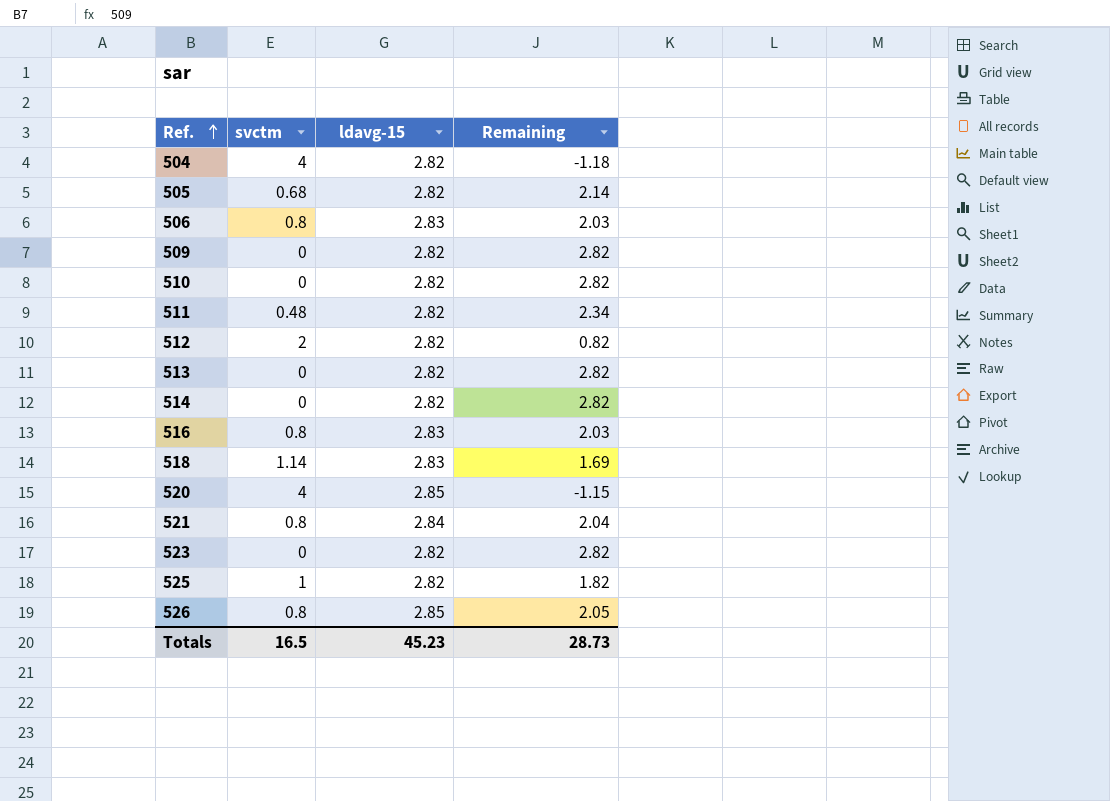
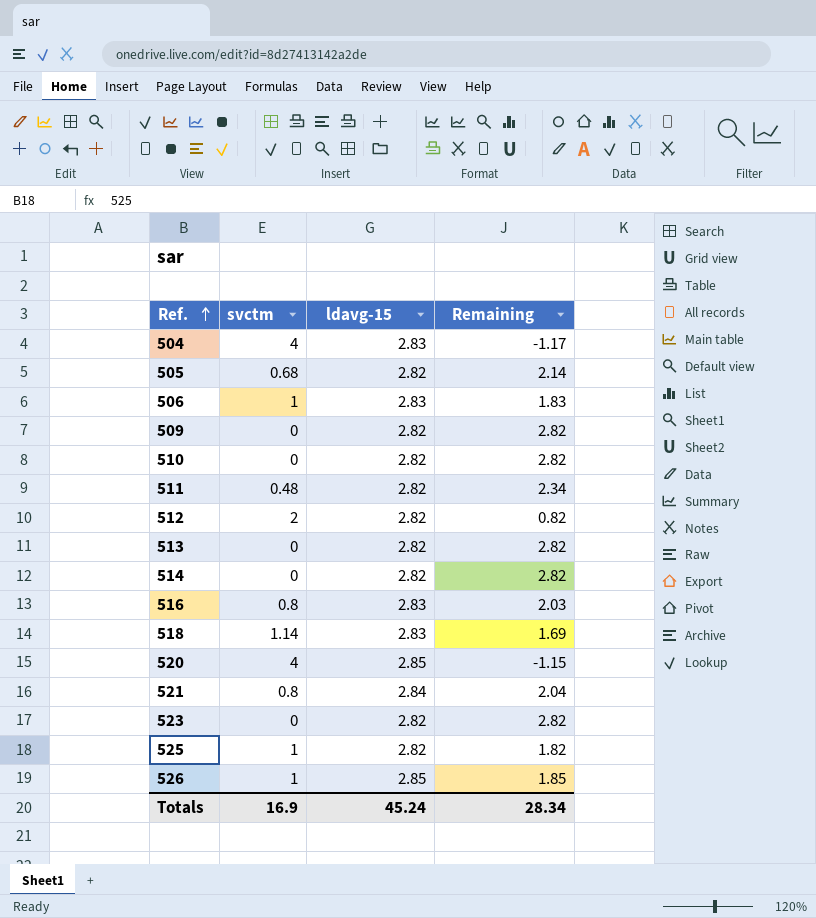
504 | ldavg-15: 2.82 -> 2.83
504 | Remaining: -1.18 -> -1.17
506 | svctm: 0.8 -> 1
506 | Remaining: 2.03 -> 1.83
526 | svctm: 0.8 -> 1
526 | Remaining: 2.05 -> 1.85
Totals | svctm: 16.5 -> 16.9
Totals | ldavg-15: 45.23 -> 45.24
Totals | Remaining: 28.73 -> 28.34

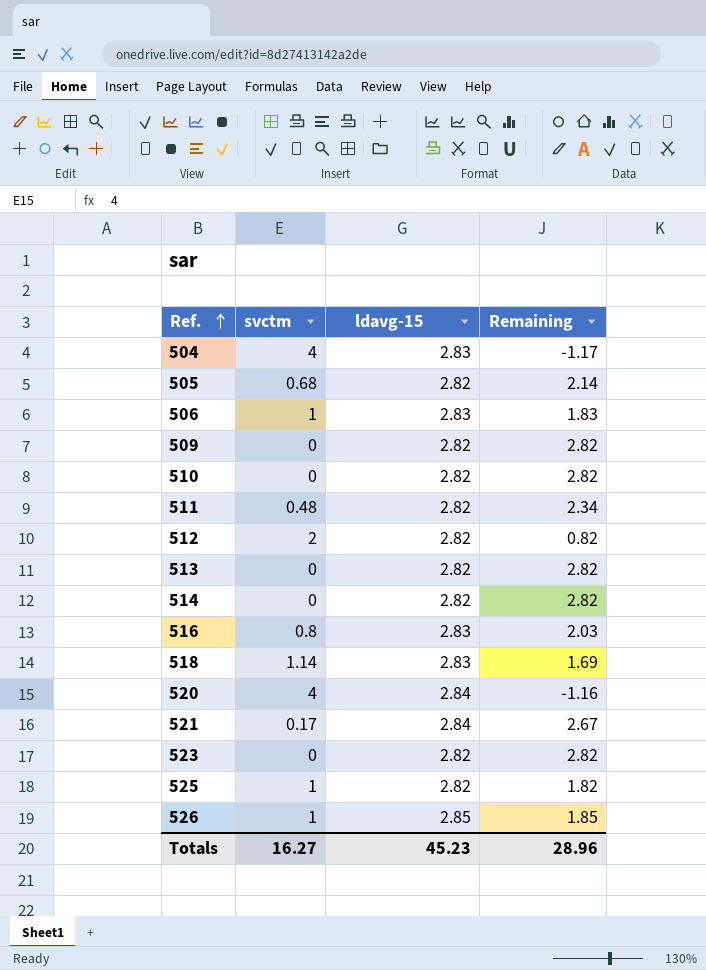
520 | ldavg-15: 2.85 -> 2.84
520 | Remaining: -1.15 -> -1.16
521 | svctm: 0.8 -> 0.17
521 | Remaining: 2.04 -> 2.67
Totals | svctm: 16.9 -> 16.27
Totals | ldavg-15: 45.24 -> 45.23
Totals | Remaining: 28.34 -> 28.96

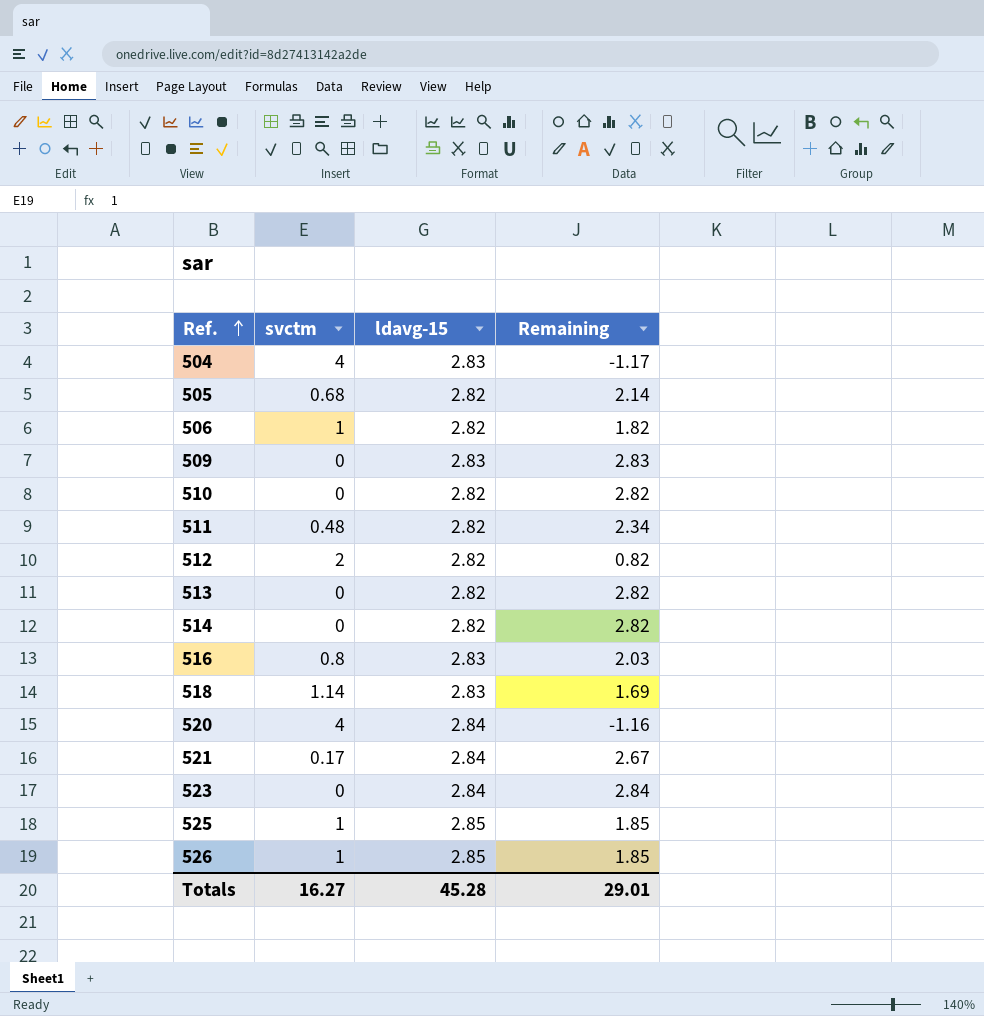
506 | ldavg-15: 2.83 -> 2.82
506 | Remaining: 1.83 -> 1.82
509 | ldavg-15: 2.82 -> 2.83
509 | Remaining: 2.82 -> 2.83
523 | ldavg-15: 2.82 -> 2.84
523 | Remaining: 2.82 -> 2.84
525 | ldavg-15: 2.82 -> 2.85
525 | Remaining: 1.82 -> 1.85
Totals | ldavg-15: 45.23 -> 45.28
Totals | Remaining: 28.96 -> 29.01

